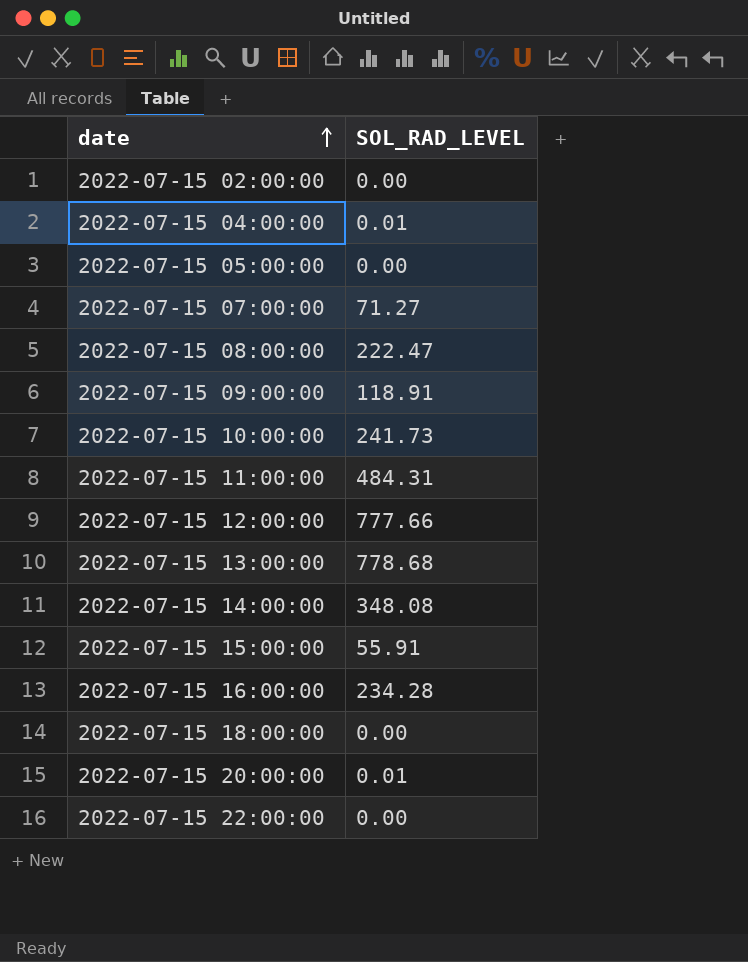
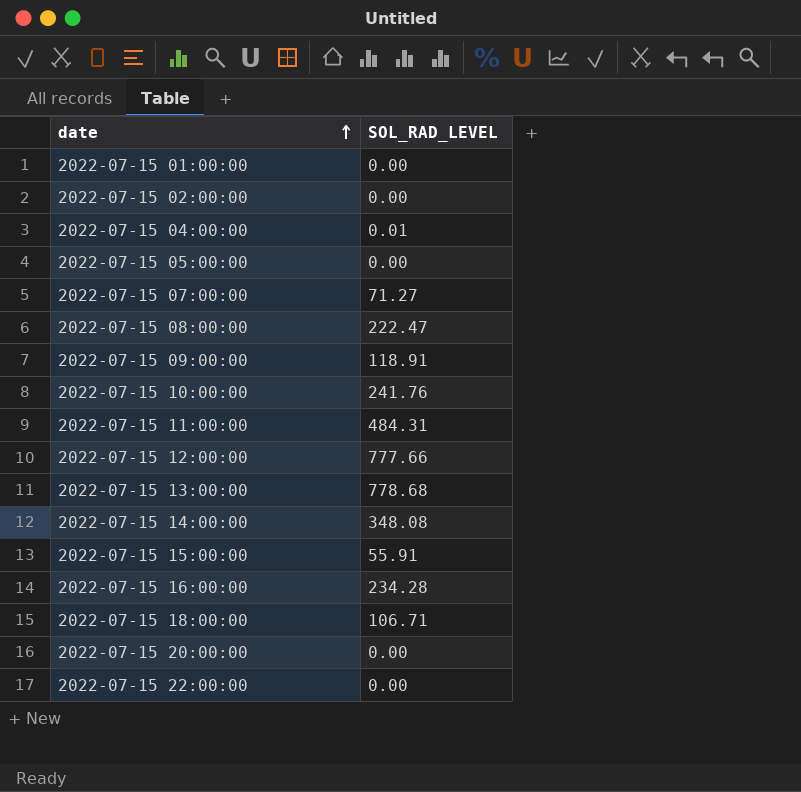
row 2022-07-15 01:00:00: none -> 0.00
2022-07-15 10:00:00 | SOL_RAD_LEVEL: 241.73 -> 241.76
2022-07-15 18:00:00 | SOL_RAD_LEVEL: 0.00 -> 106.71
2022-07-15 20:00:00 | SOL_RAD_LEVEL: 0.01 -> 0.00

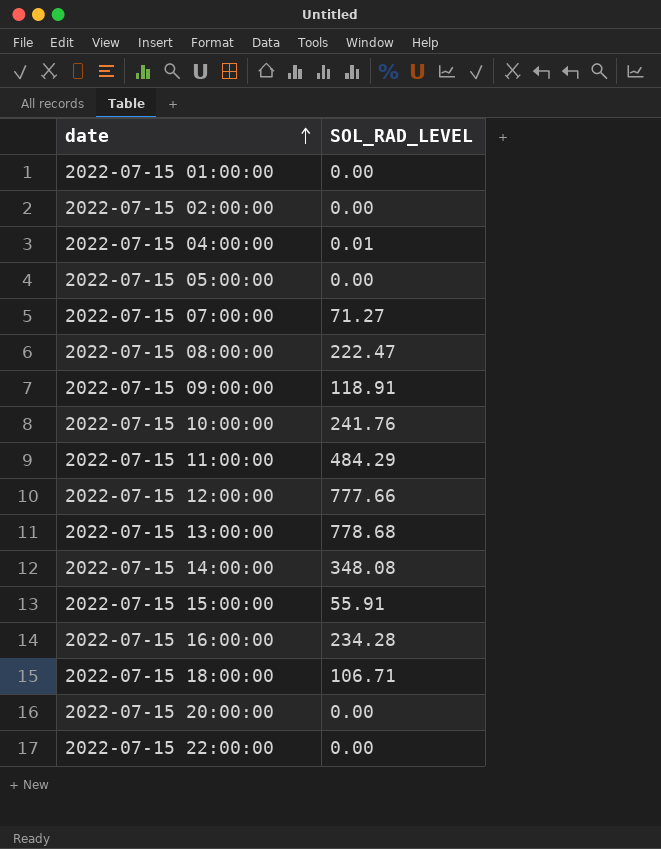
2022-07-15 11:00:00 | SOL_RAD_LEVEL: 484.31 -> 484.29

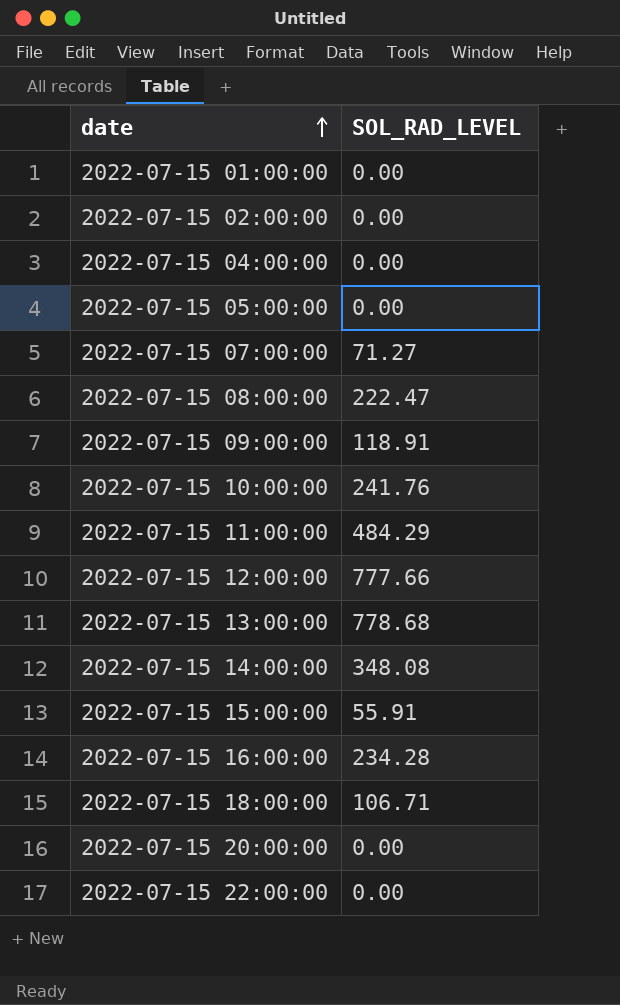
2022-07-15 04:00:00 | SOL_RAD_LEVEL: 0.01 -> 0.00

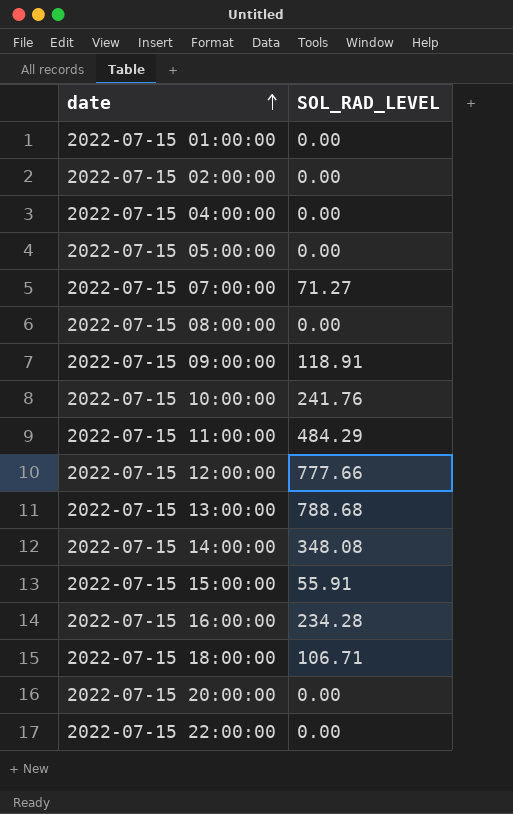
2022-07-15 08:00:00 | SOL_RAD_LEVEL: 222.47 -> 0.00
2022-07-15 13:00:00 | SOL_RAD_LEVEL: 778.68 -> 788.68

